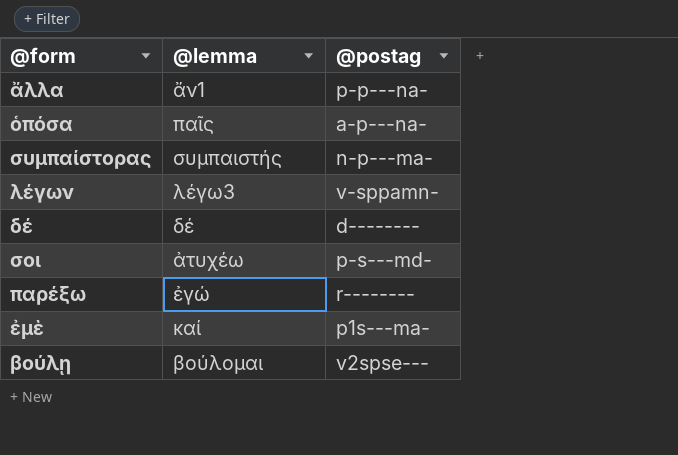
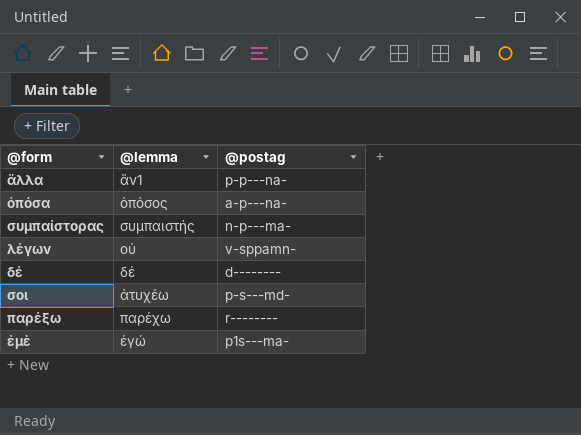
row βούλῃ: βούλομαι | v2spse--- -> none
ὁπόσα | @lemma: παῖς -> ὁπόσος
λέγων | @lemma: λέγω3 -> οὐ
παρέξω | @lemma: ἐγώ -> παρέχω
ἐμὲ | @lemma: καί -> ἐγώ

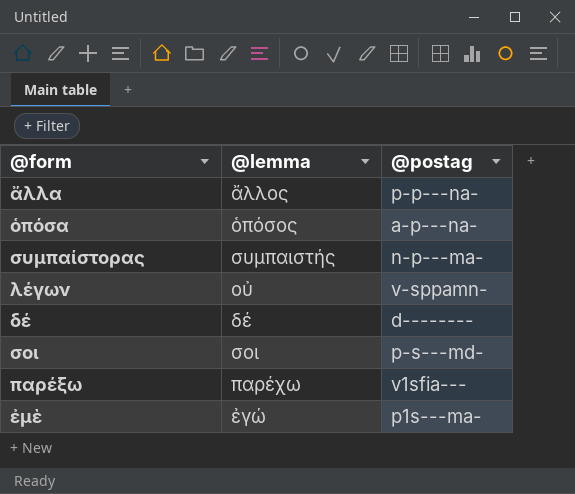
ἄλλα | @lemma: ἄν1 -> ἄλλος
σοι | @lemma: ἀτυχέω -> σοι
παρέξω | @postag: r-------- -> v1sfia---

